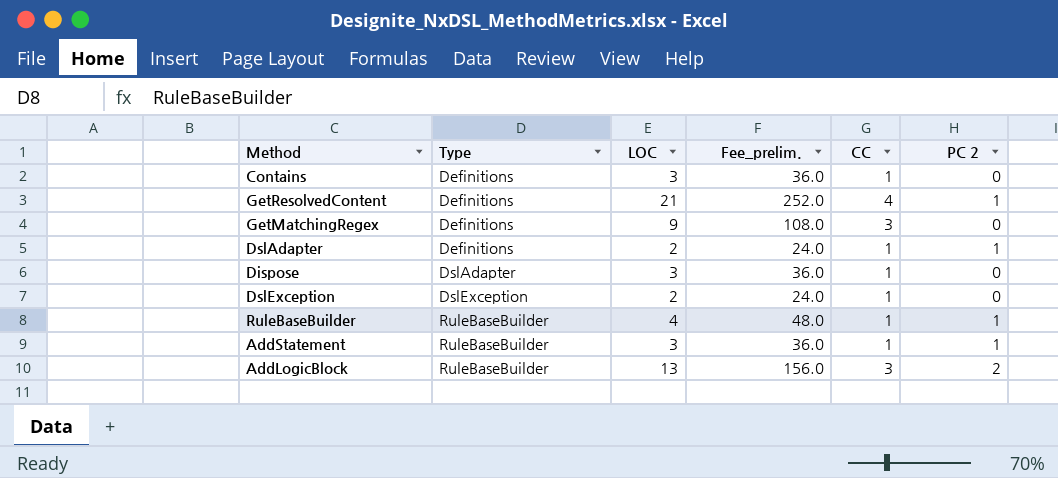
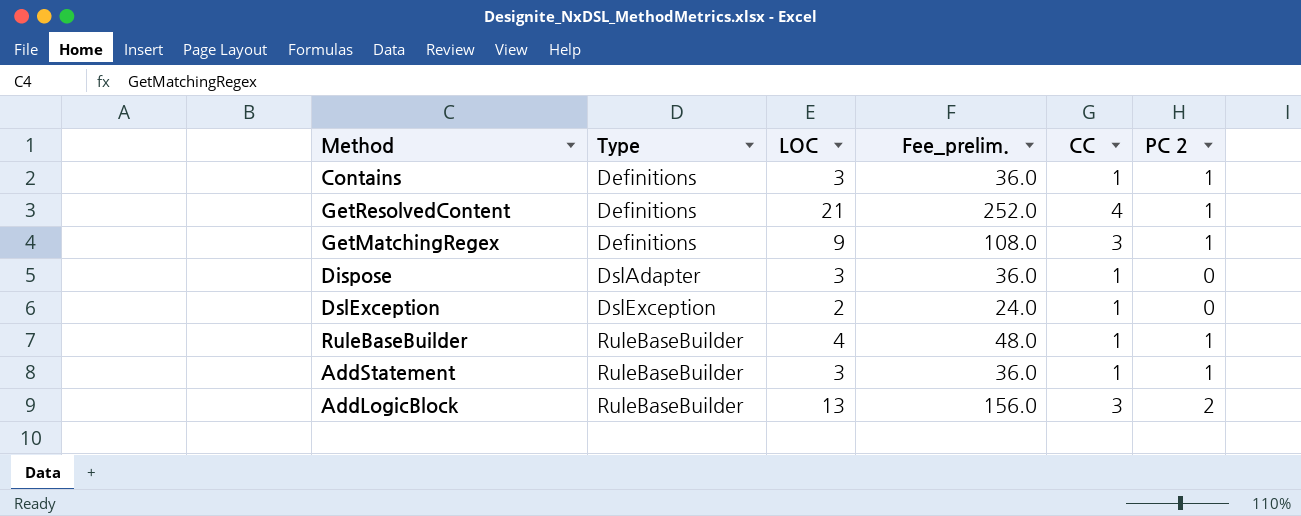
row DslAdapter: Definitions | 2 | 24.0 | 1 | 1 -> none
Contains | PC 2: 0 -> 1
GetMatchingRegex | PC 2: 0 -> 1

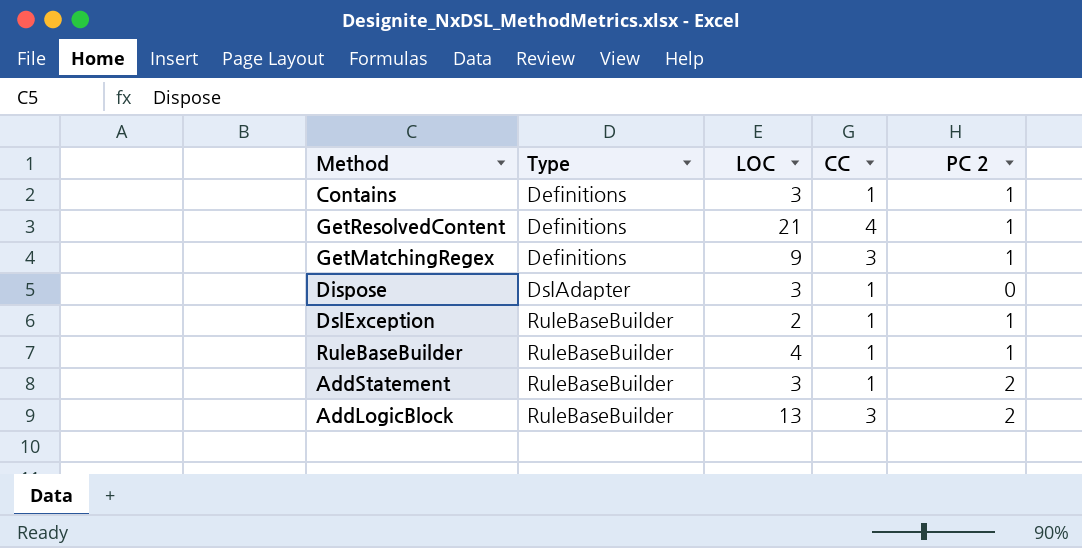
column Fee_prelim. | formula: [LOC] * 12 -> none
DslException | Type: DslException -> RuleBaseBuilder
DslException | PC 2: 0 -> 1
AddStatement | PC 2: 1 -> 2

